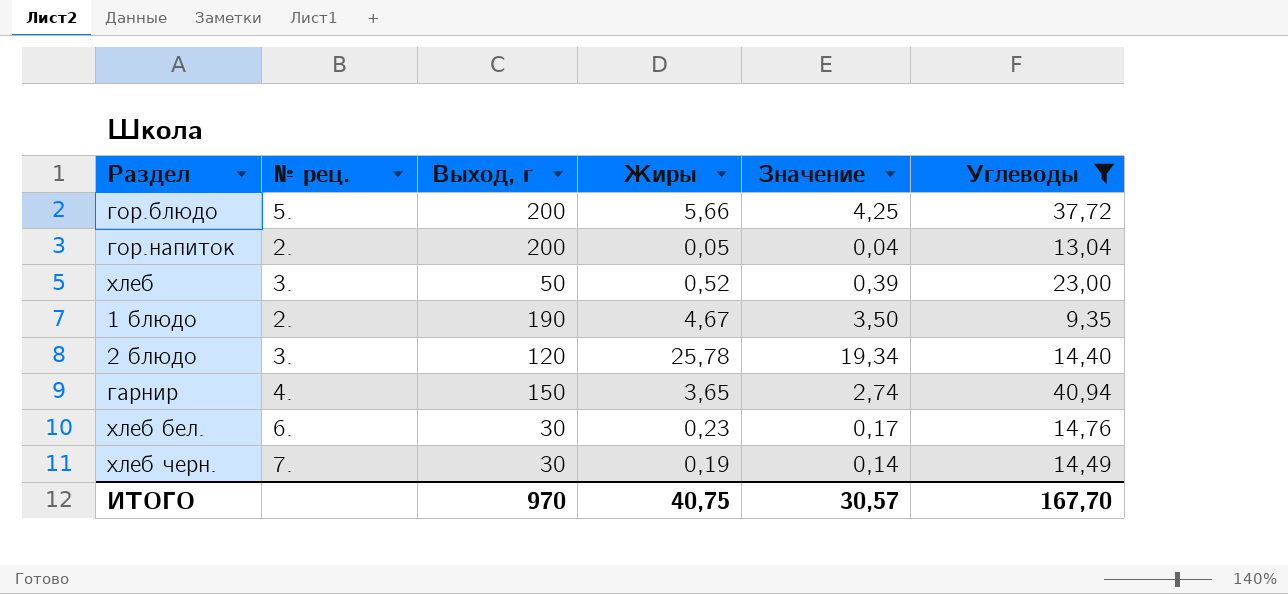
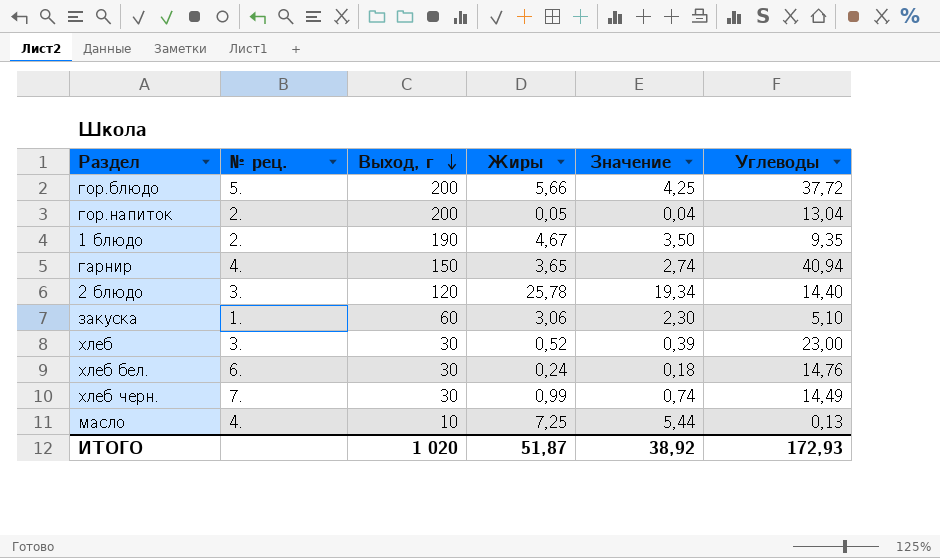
filter: Углеводы >= 9,35 -> none
row order: none -> Выход, г descending
хлеб | Выход, г: 50 -> 30
хлеб бел. | Жиры: 0,23 -> 0,24
хлеб бел. | Значение: 0,17 -> 0,18
хлеб черн. | Жиры: 0,19 -> 0,99
хлеб черн. | Значение: 0,14 -> 0,74
ИТОГО | Выход, г: 970 -> 1 020
ИТОГО | Жиры: 40,75 -> 51,87
ИТОГО | Значение: 30,57 -> 38,92
ИТОГО | Углеводы: 167,70 -> 172,93

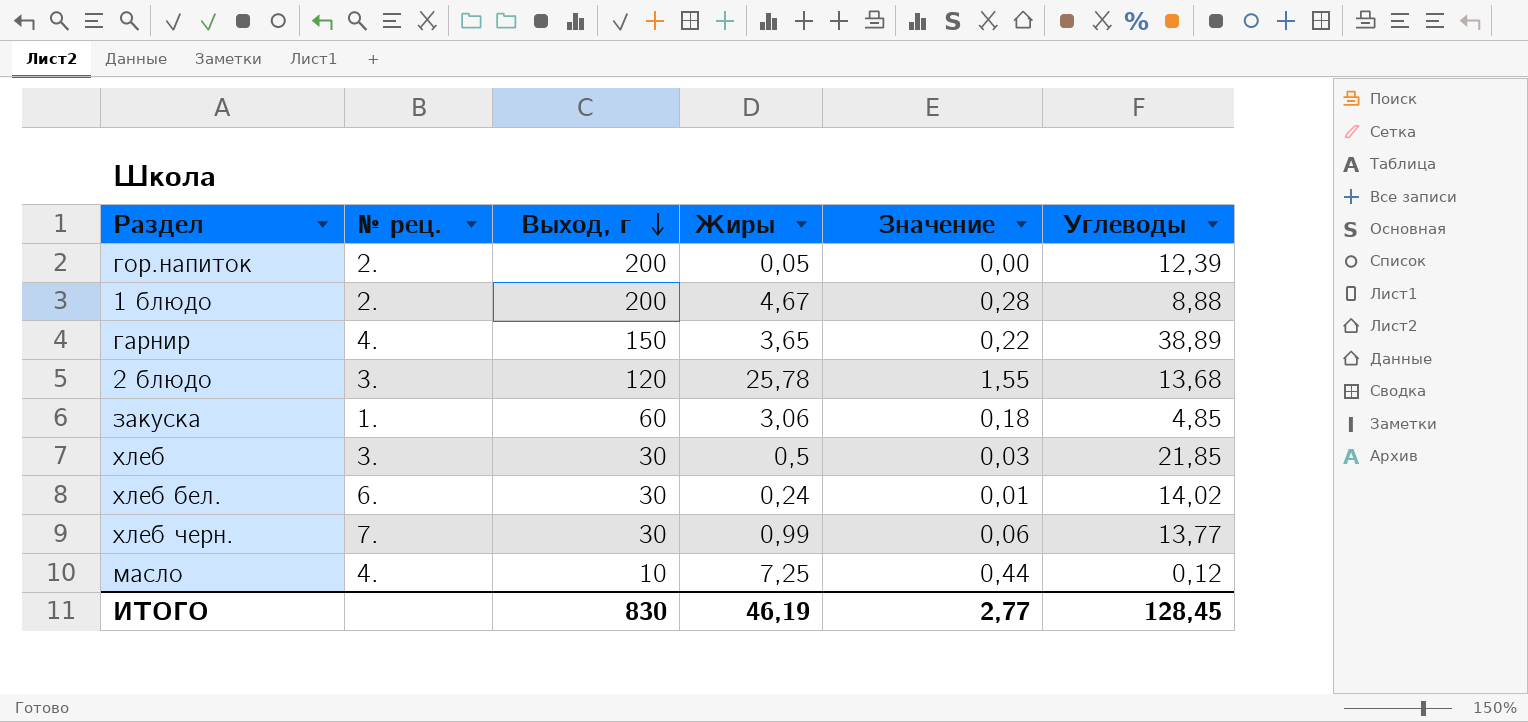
column Значение | formula: [Жиры] * 0,75 -> [Жиры] * 0,06
row гор.блюдо: 5. | 200 | 5,66 | 4,25 | 37,72 -> none
гор.напиток | Углеводы: 13,04 -> 12,39
1 блюдо | Выход, г: 190 -> 200
1 блюдо | Углеводы: 9,35 -> 8,88
гарнир | Углеводы: 40,94 -> 38,89
2 блюдо | Углеводы: 14,40 -> 13,68
закуска | Углеводы: 5,10 -> 4,85
хлеб | Жиры: 0,52 -> 0,5
хлеб | Углеводы: 23,00 -> 21,85
хлеб бел. | Углеводы: 14,76 -> 14,02
хлеб черн. | Углеводы: 14,49 -> 13,77
масло | Углеводы: 0,13 -> 0,12
ИТОГО | Выход, г: 1 020 -> 830
ИТОГО | Жиры: 51,87 -> 46,19
ИТОГО | Значение: 38,92 -> 2,77
ИТОГО | Углеводы: 172,93 -> 128,45

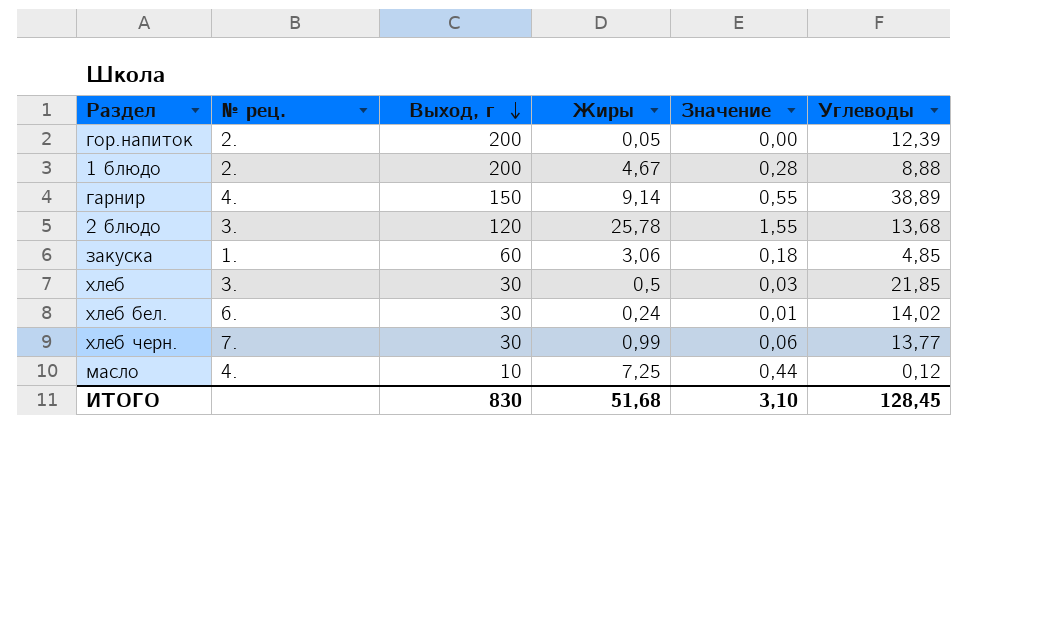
гарнир | Жиры: 3,65 -> 9,14
гарнир | Значение: 0,22 -> 0,55
ИТОГО | Жиры: 46,19 -> 51,68
ИТОГО | Значение: 2,77 -> 3,10

